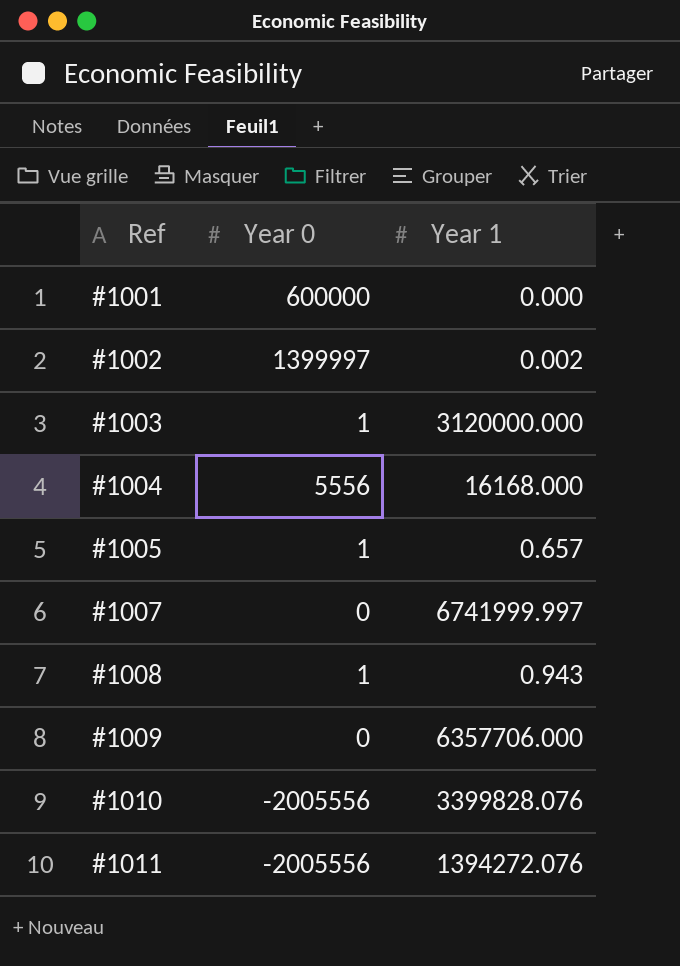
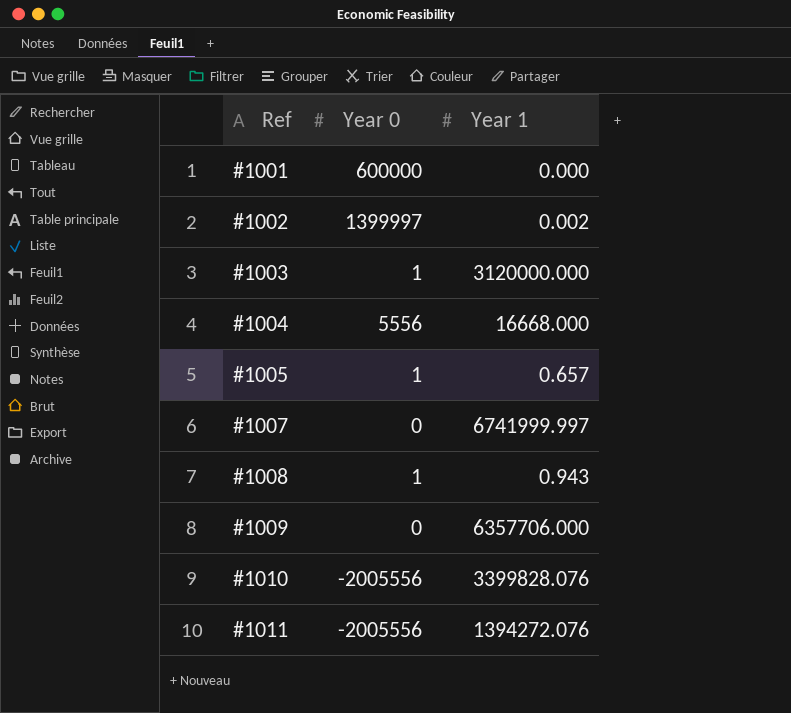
#1004 | Year 1: 16168.000 -> 16668.000

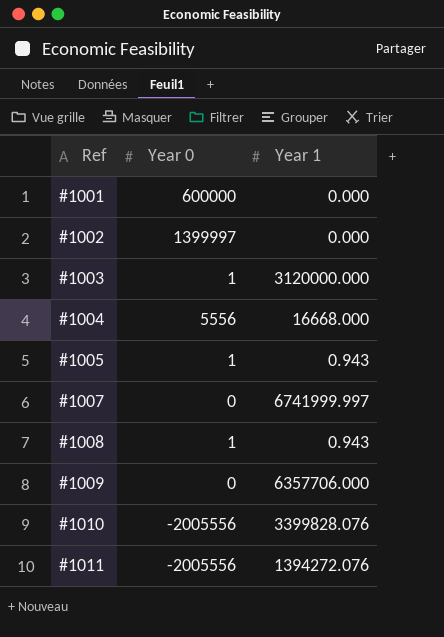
#1002 | Year 1: 0.002 -> 0.000
#1005 | Year 1: 0.657 -> 0.943

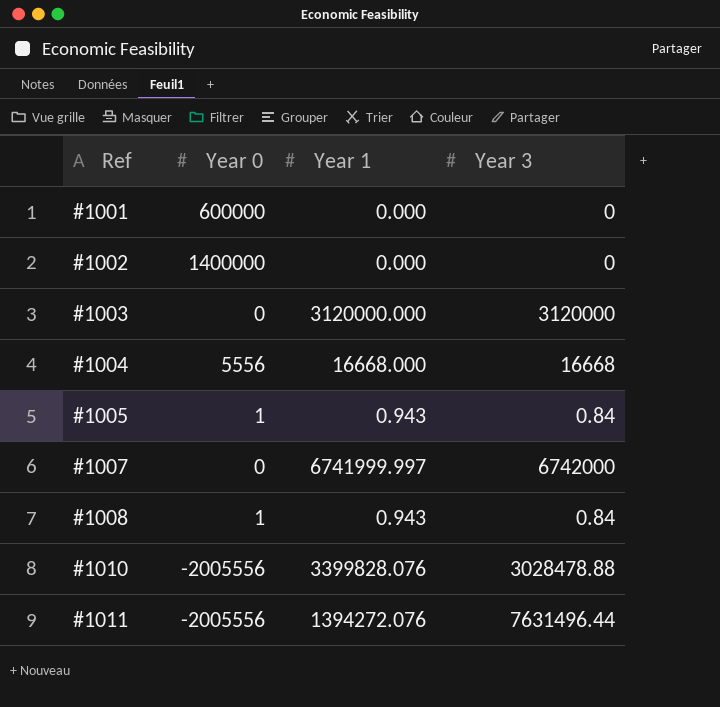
column Year 3 | position: none -> 4
row #1009: 0 | 6357706.000 -> none
#1002 | Year 0: 1399997 -> 1400000
#1003 | Year 0: 1 -> 0

